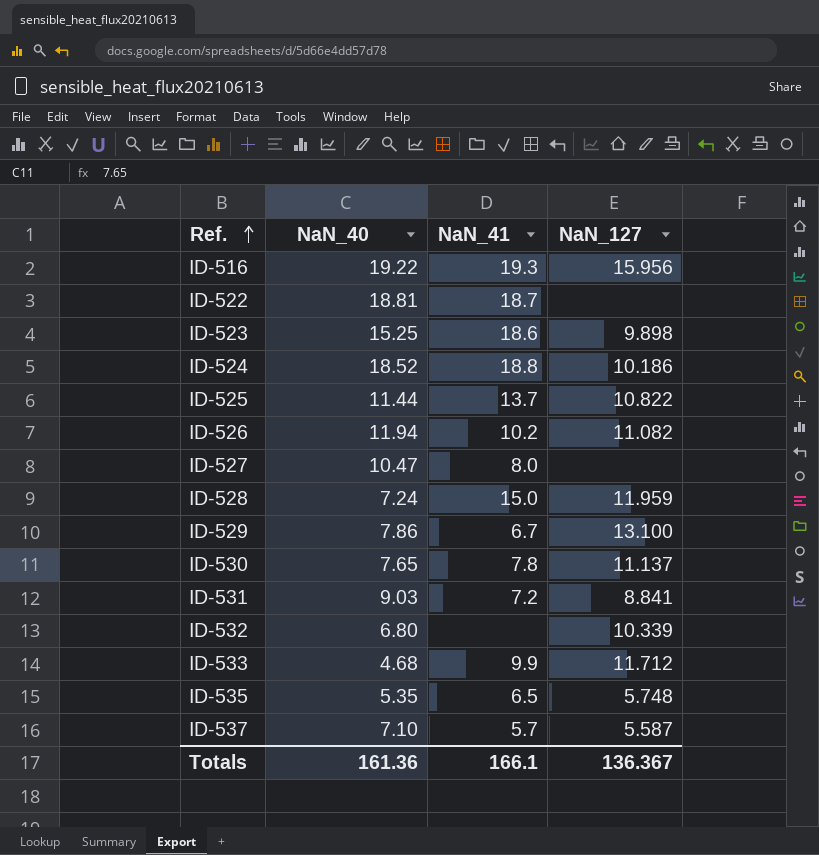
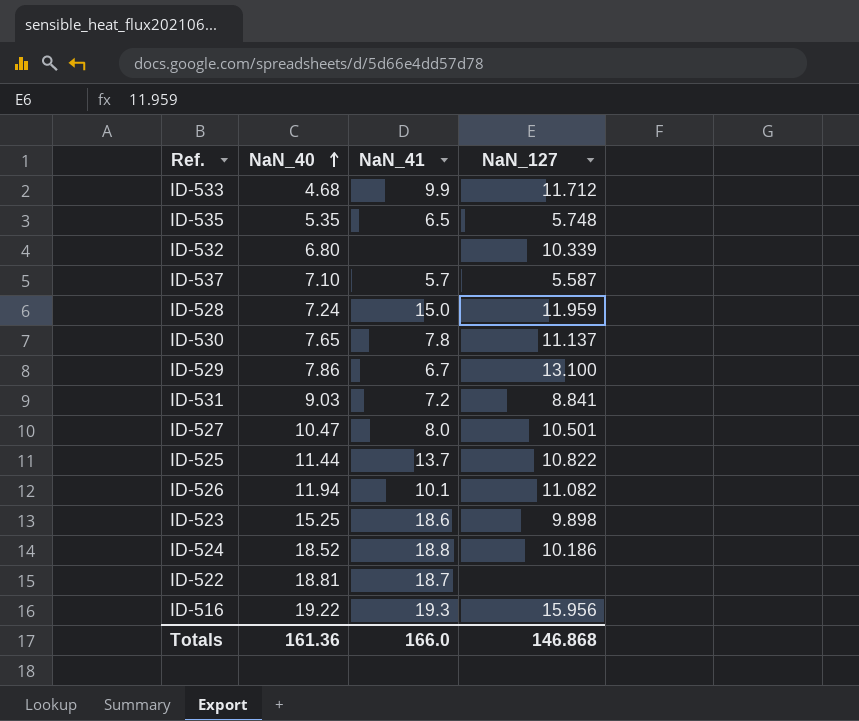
row order: Ref. ascending -> NaN_40 ascending
ID-527 | NaN_127: none -> 10.501
ID-526 | NaN_41: 10.2 -> 10.1
Totals | NaN_41: 166.1 -> 166.0
Totals | NaN_127: 136.367 -> 146.868

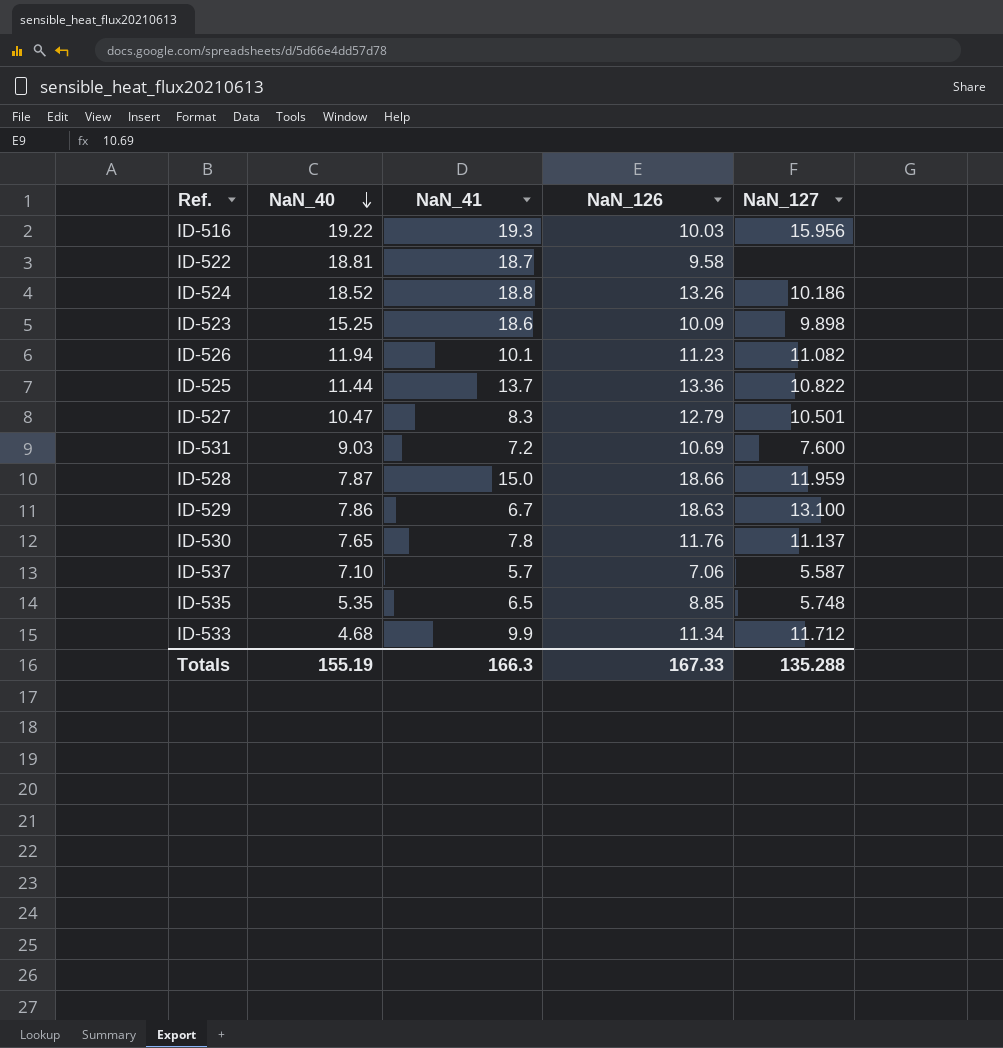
row order: NaN_40 ascending -> NaN_40 descending
column NaN_126 | position: none -> 4
row ID-532: 6.80 | none | 10.339 -> none
ID-527 | NaN_41: 8.0 -> 8.3
ID-531 | NaN_127: 8.841 -> 7.600
ID-528 | NaN_40: 7.24 -> 7.87
Totals | NaN_40: 161.36 -> 155.19
Totals | NaN_41: 166.0 -> 166.3
Totals | NaN_127: 146.868 -> 135.288

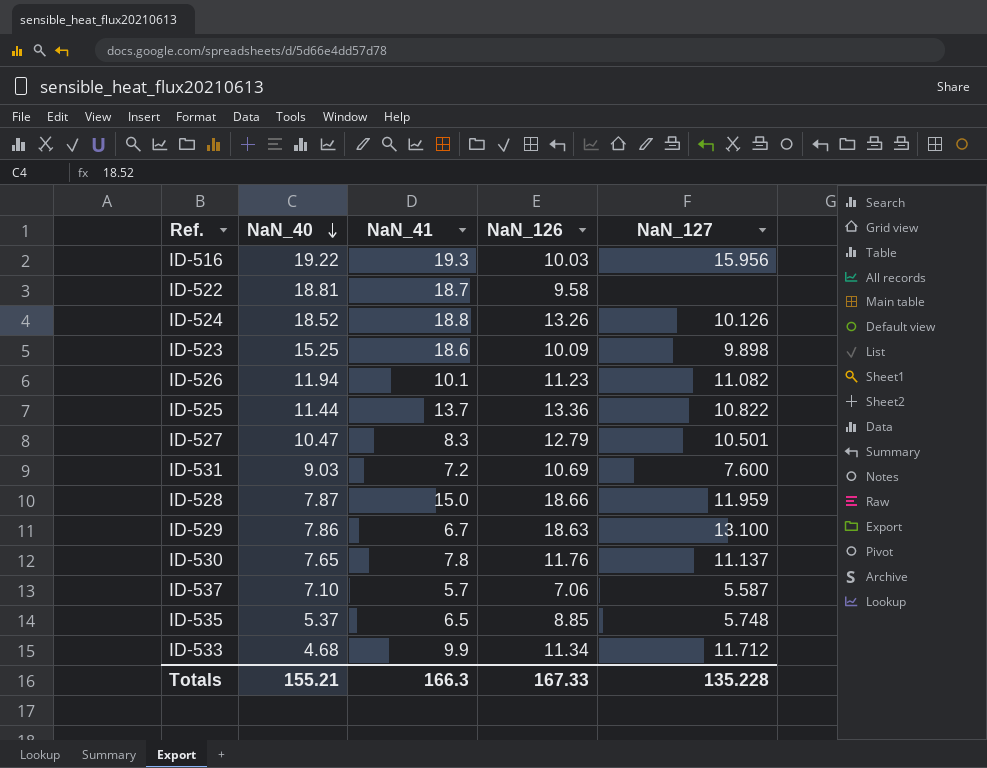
ID-524 | NaN_127: 10.186 -> 10.126
ID-535 | NaN_40: 5.35 -> 5.37
Totals | NaN_40: 155.19 -> 155.21
Totals | NaN_127: 135.288 -> 135.228

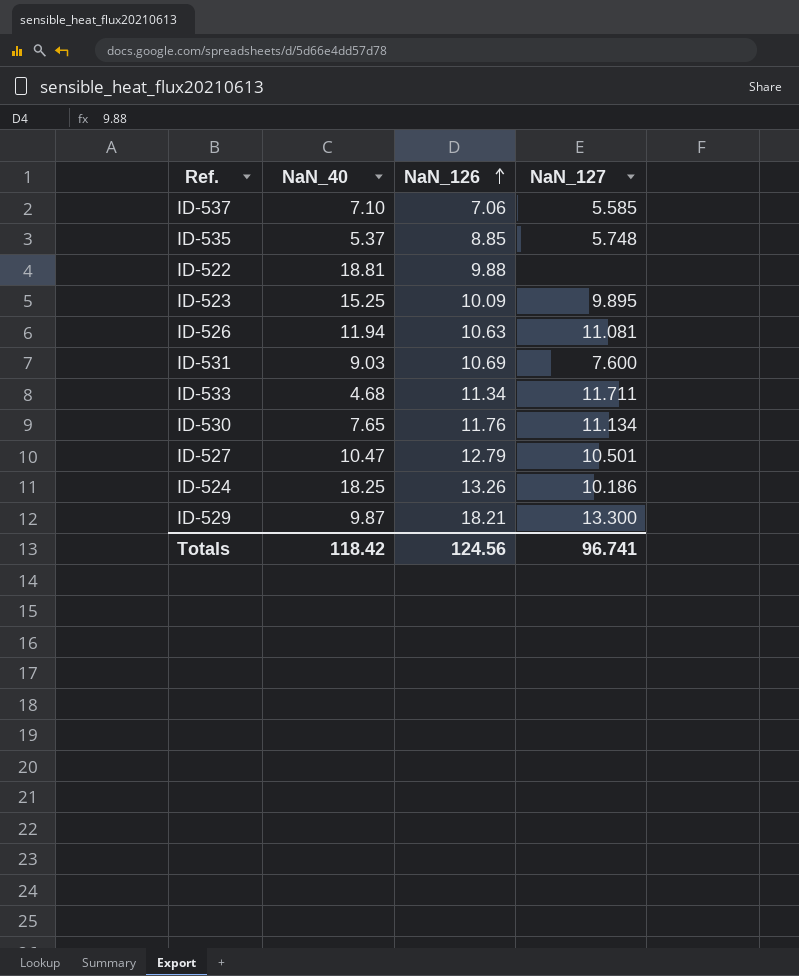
row order: NaN_40 descending -> NaN_126 ascending
column NaN_41 | position: 3 -> none
row ID-516: 19.22 | 19.3 | 10.03 | 15.956 -> none
row ID-525: 11.44 | 13.7 | 13.36 | 10.822 -> none
row ID-528: 7.87 | 15.0 | 18.66 | 11.959 -> none
ID-537 | NaN_127: 5.587 -> 5.585
ID-522 | NaN_126: 9.58 -> 9.88
ID-523 | NaN_127: 9.898 -> 9.895
ID-526 | NaN_126: 11.23 -> 10.63
ID-526 | NaN_127: 11.082 -> 11.081
ID-533 | NaN_127: 11.712 -> 11.711
ID-530 | NaN_127: 11.137 -> 11.134
ID-524 | NaN_40: 18.52 -> 18.25
ID-524 | NaN_127: 10.126 -> 10.186
ID-529 | NaN_40: 7.86 -> 9.87
ID-529 | NaN_126: 18.63 -> 18.21
ID-529 | NaN_127: 13.100 -> 13.300
Totals | NaN_40: 155.21 -> 118.42
Totals | NaN_126: 167.33 -> 124.56
Totals | NaN_127: 135.228 -> 96.741

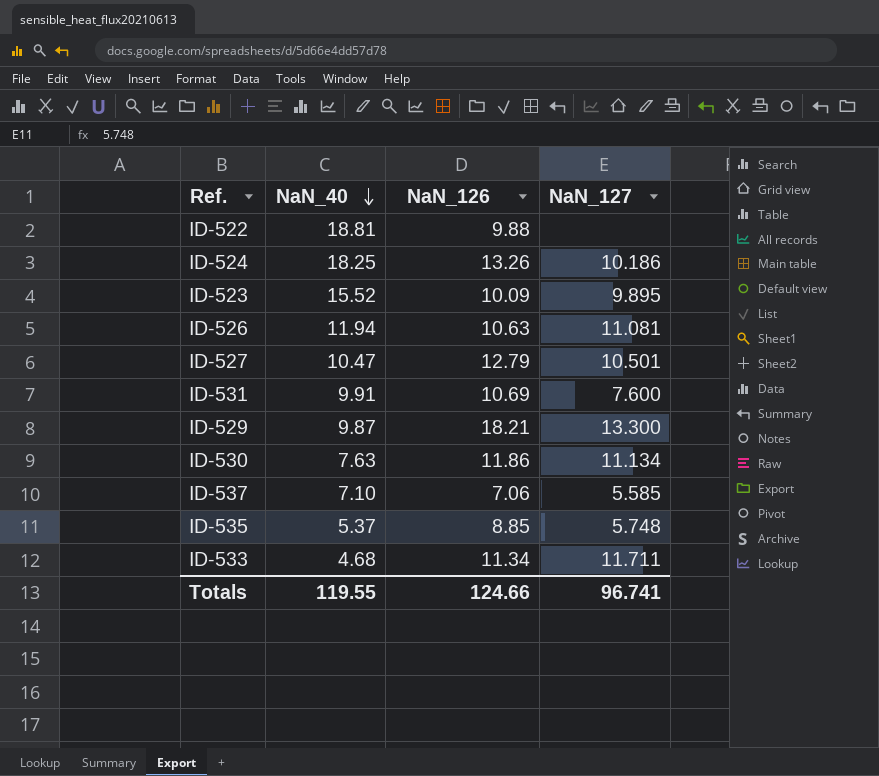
row order: NaN_126 ascending -> NaN_40 descending
ID-523 | NaN_40: 15.25 -> 15.52
ID-531 | NaN_40: 9.03 -> 9.91
ID-530 | NaN_40: 7.65 -> 7.63
ID-530 | NaN_126: 11.76 -> 11.86
Totals | NaN_40: 118.42 -> 119.55
Totals | NaN_126: 124.56 -> 124.66

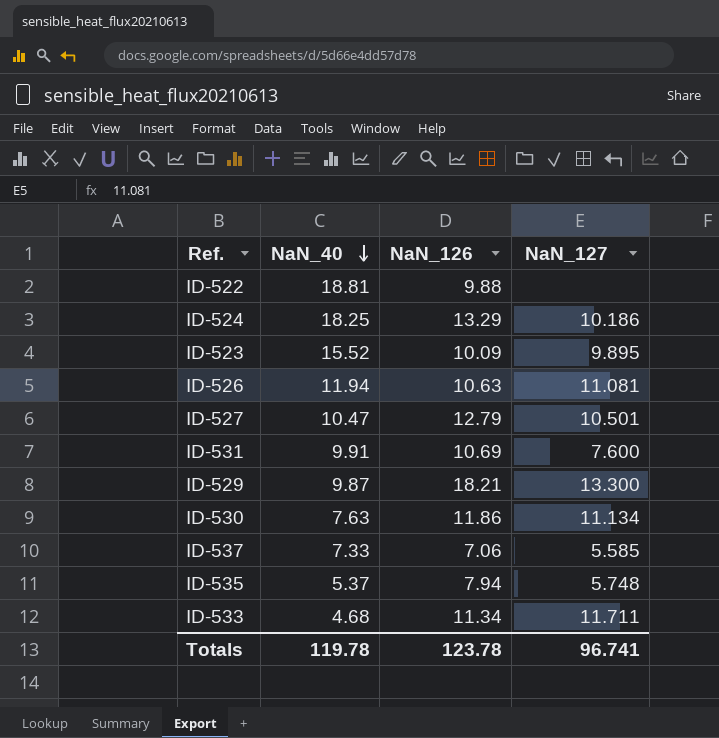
ID-524 | NaN_126: 13.26 -> 13.29
ID-537 | NaN_40: 7.10 -> 7.33
ID-535 | NaN_126: 8.85 -> 7.94
Totals | NaN_40: 119.55 -> 119.78
Totals | NaN_126: 124.66 -> 123.78

